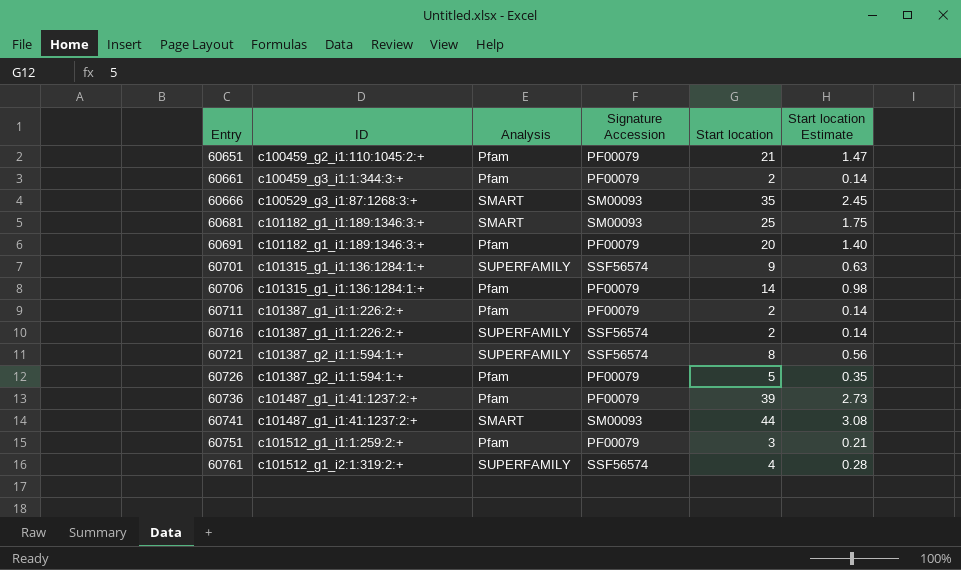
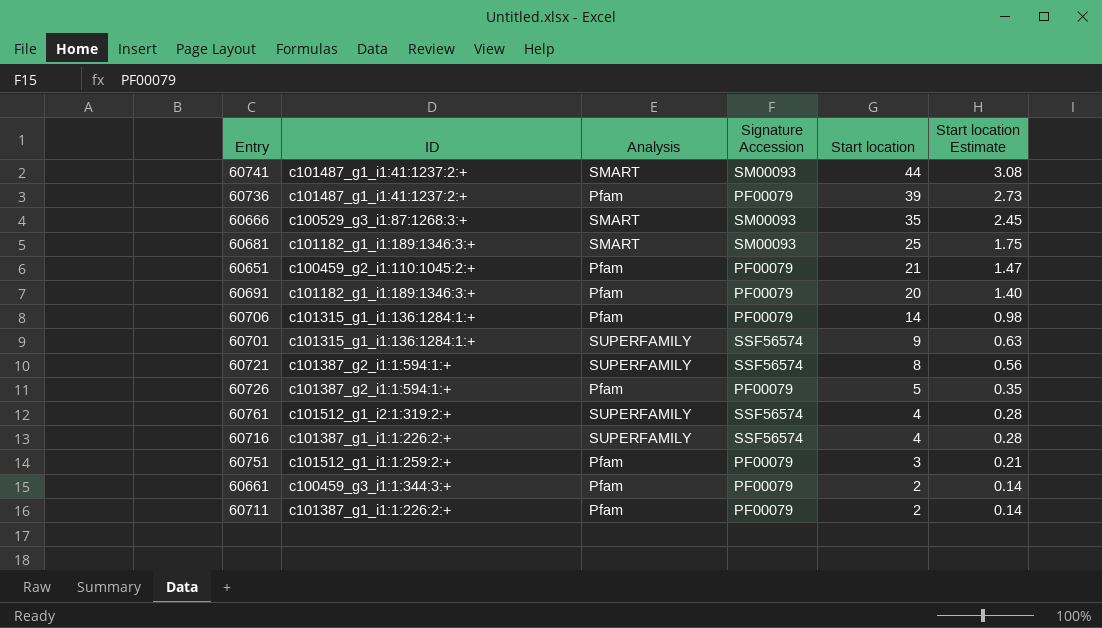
row order: Entry ascending -> Start location descending
60716 | Start location: 2 -> 4
60716 | Start location Estimate: 0.14 -> 0.28

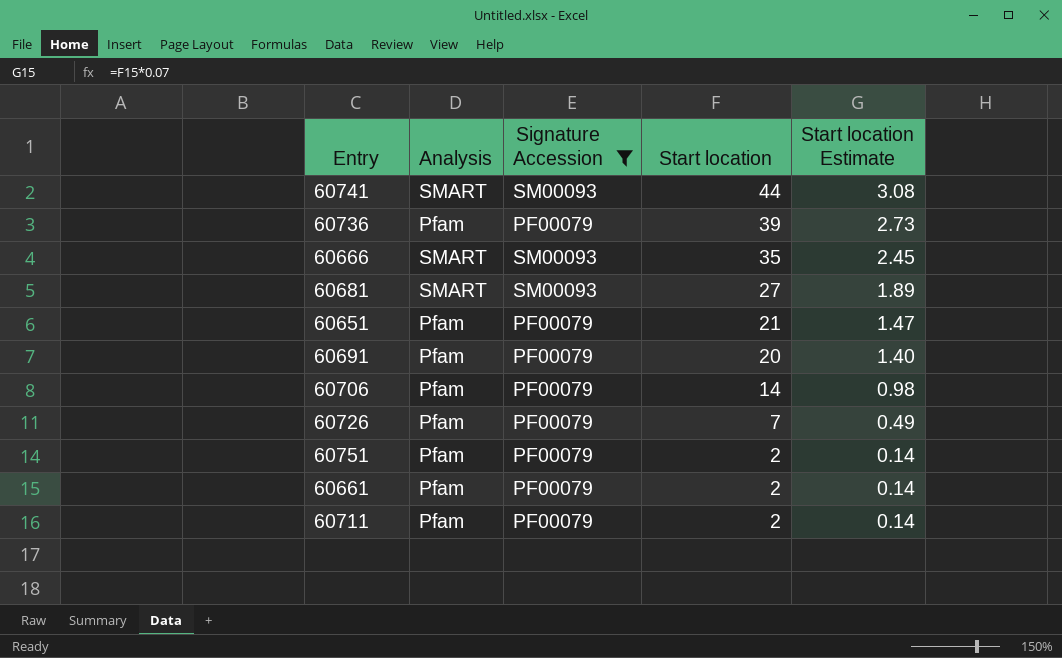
filter: none -> Signature Accession != SSF56574
column ID | position: 2 -> none
60681 | Start location: 25 -> 27
60681 | Start location Estimate: 1.75 -> 1.89
60726 | Start location: 5 -> 7
60726 | Start location Estimate: 0.35 -> 0.49
60751 | Start location: 3 -> 2
60751 | Start location Estimate: 0.21 -> 0.14

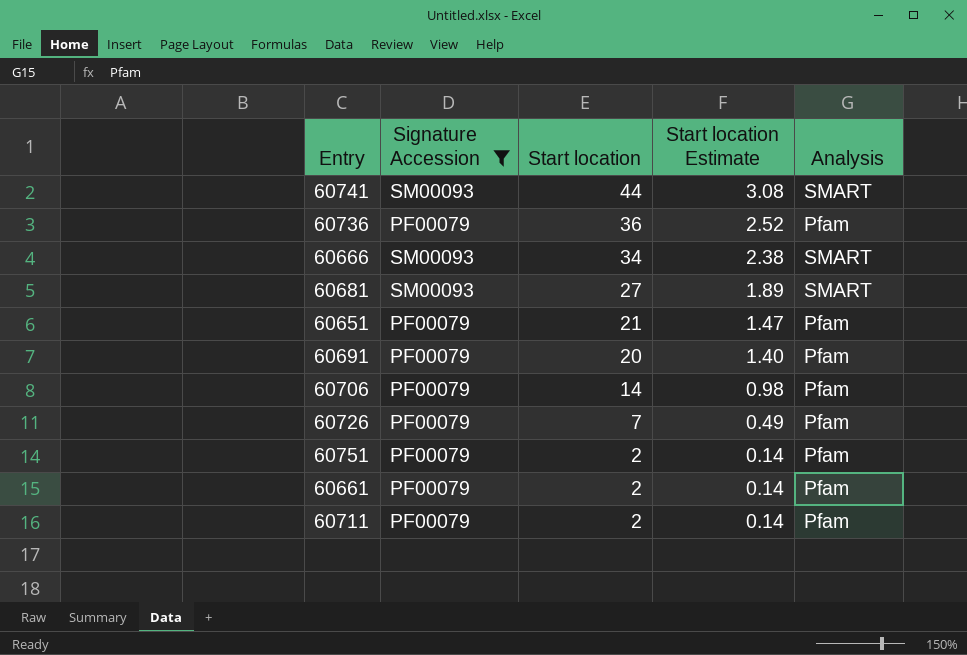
column Analysis | position: 2 -> 5
60736 | Start location: 39 -> 36
60736 | Start location Estimate: 2.73 -> 2.52
60666 | Start location: 35 -> 34
60666 | Start location Estimate: 2.45 -> 2.38

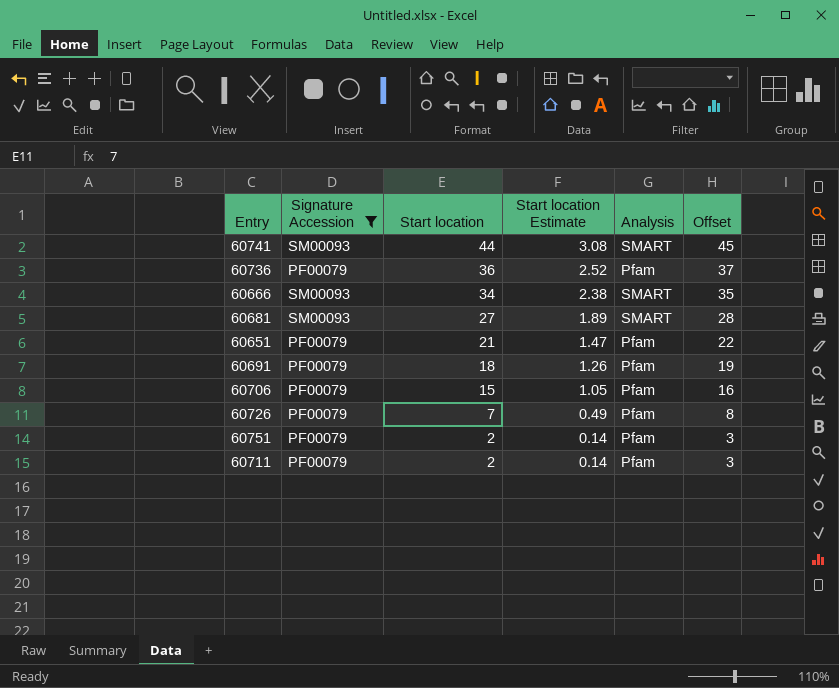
column Offset | formula: none -> [Start location] + 1
row 60661: PF00079 | 2 | 0.14 | Pfam -> none
60691 | Start location: 20 -> 18
60691 | Start location Estimate: 1.40 -> 1.26
60706 | Start location: 14 -> 15
60706 | Start location Estimate: 0.98 -> 1.05

